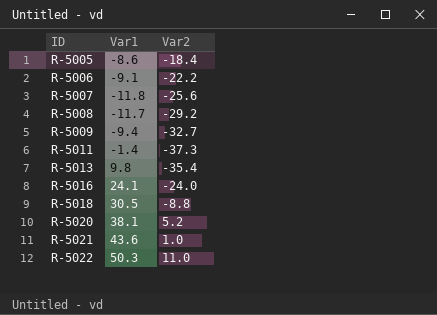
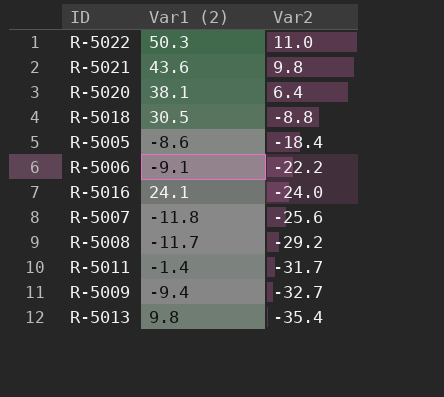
row order: ID ascending -> Var2 descending
column name: Var1 -> Var1 (2)
R-5021 | Var2: 1.0 -> 9.8
R-5020 | Var2: 5.2 -> 6.4
R-5011 | Var2: -37.3 -> -31.7

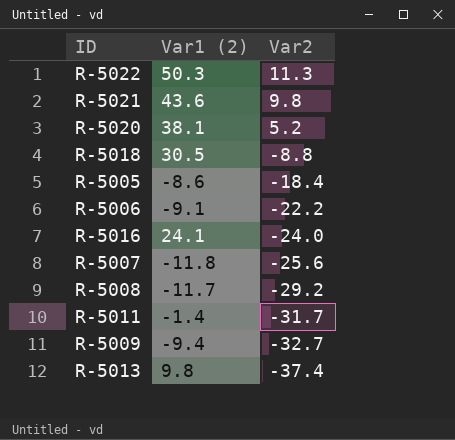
R-5022 | Var2: 11.0 -> 11.3
R-5020 | Var2: 6.4 -> 5.2
R-5013 | Var2: -35.4 -> -37.4

